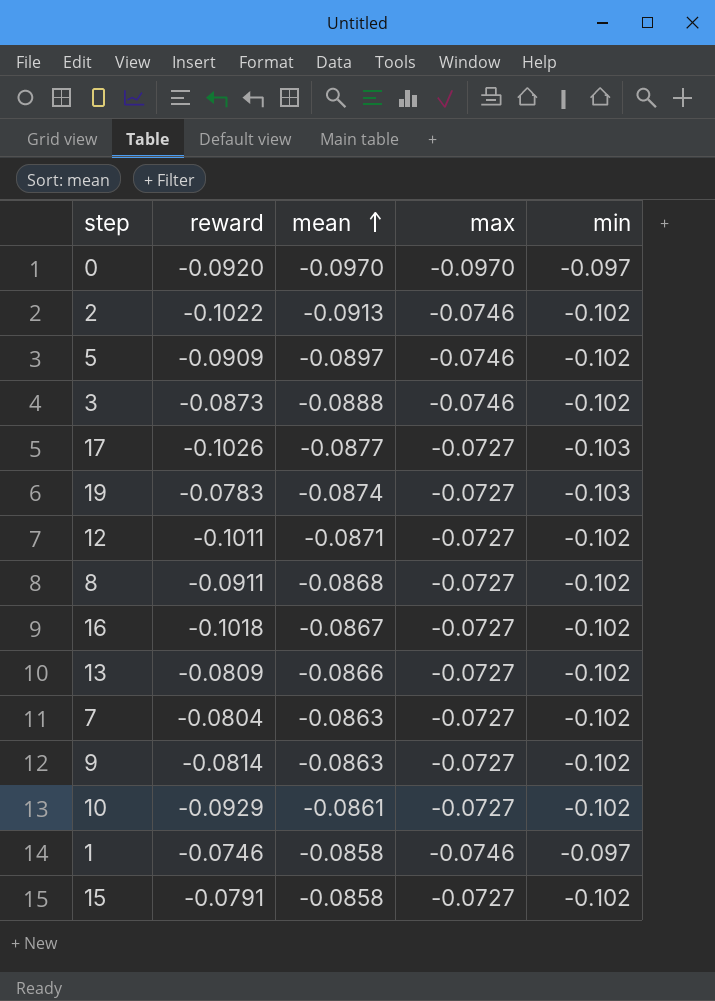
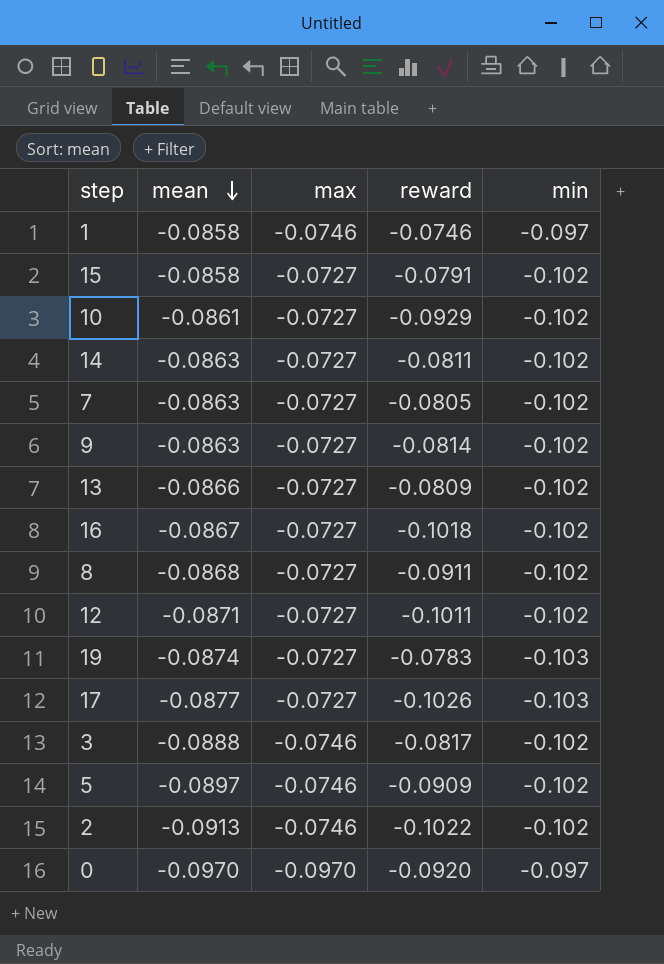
row order: mean ascending -> mean descending
column reward | position: 2 -> 4
row 14: none -> -0.0863 | -0.0727 | -0.0811 | -0.102
7 | reward: -0.0804 -> -0.0805
3 | reward: -0.0873 -> -0.0817

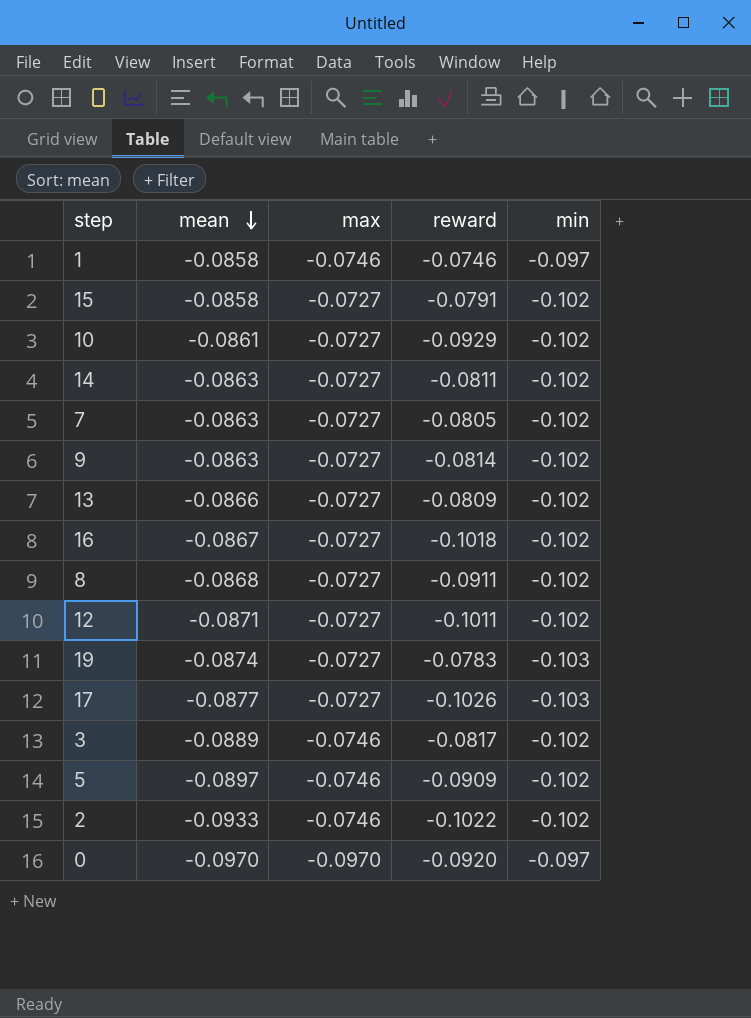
3 | mean: -0.0888 -> -0.0889
2 | mean: -0.0913 -> -0.0933

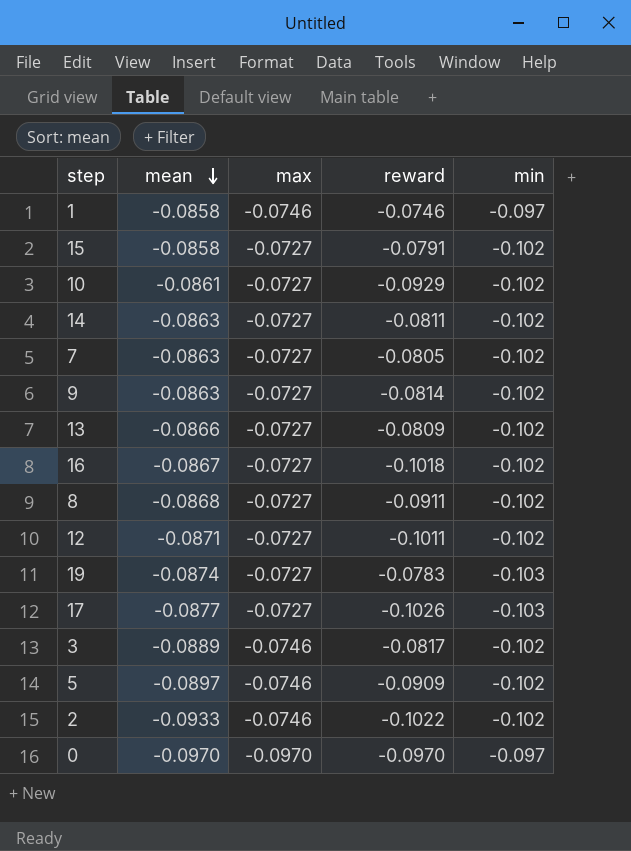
0 | reward: -0.0920 -> -0.0970

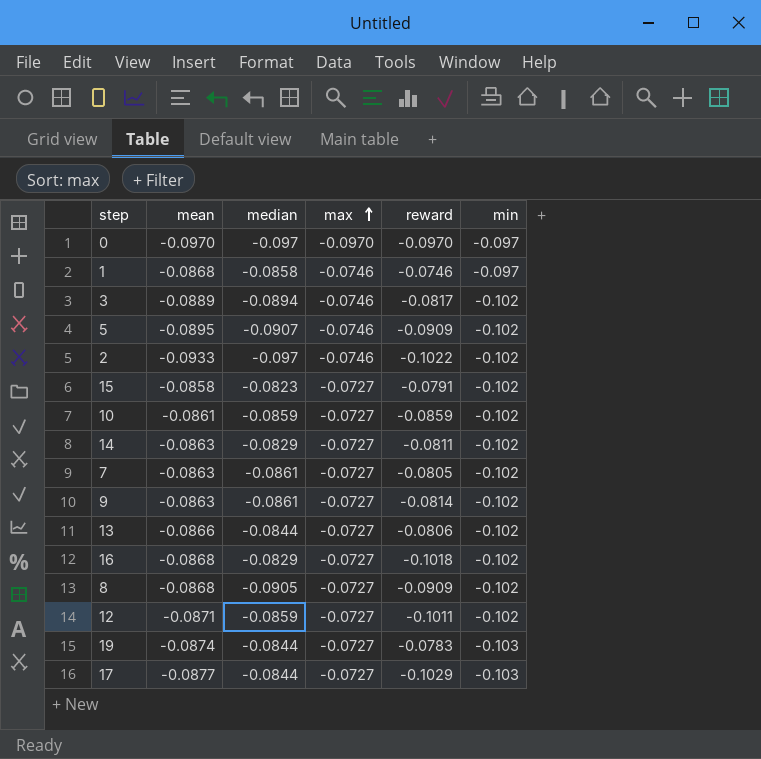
row order: mean descending -> max ascending
column median | position: none -> 3
1 | mean: -0.0858 -> -0.0868
5 | mean: -0.0897 -> -0.0895
10 | reward: -0.0929 -> -0.0859
13 | reward: -0.0809 -> -0.0806
16 | mean: -0.0867 -> -0.0868
8 | reward: -0.0911 -> -0.0909
17 | reward: -0.1026 -> -0.1029

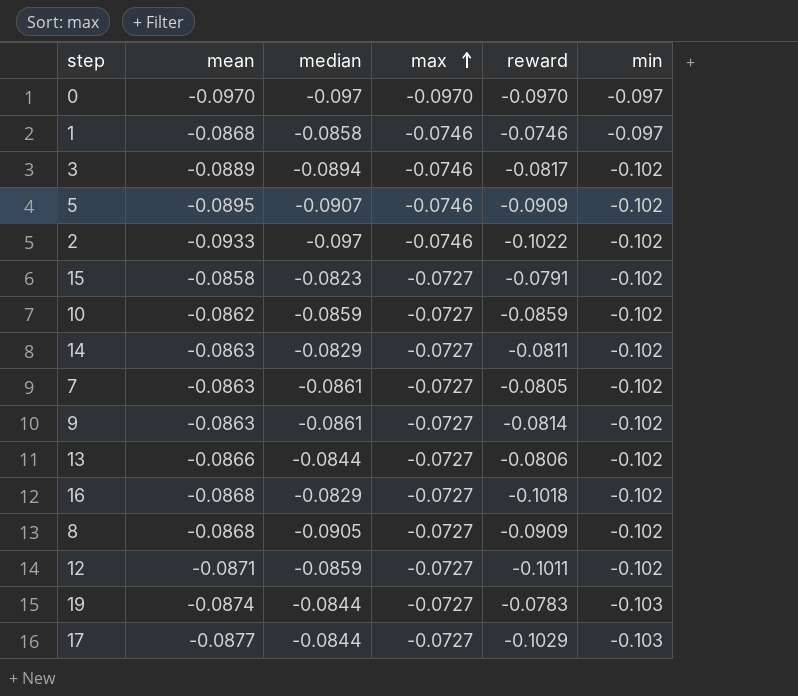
10 | mean: -0.0861 -> -0.0862

